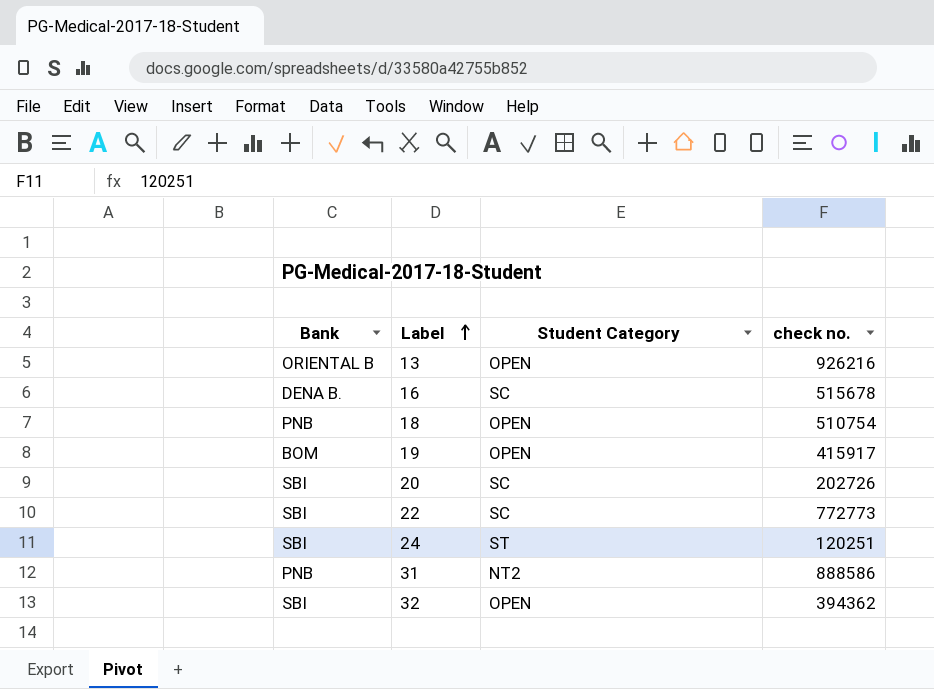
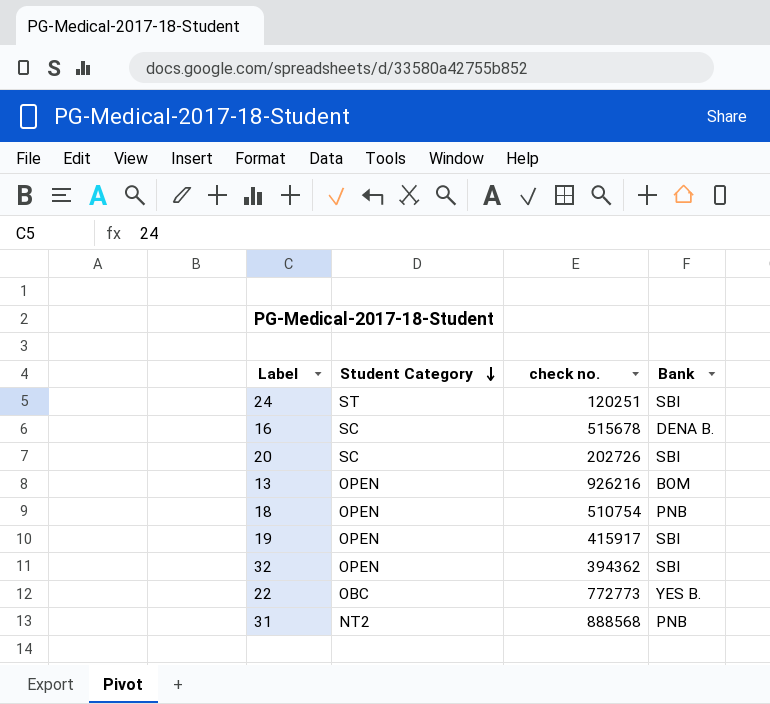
row order: Label ascending -> Student Category descending
column Bank | position: 1 -> 4
13 | Bank: ORIENTAL B -> BOM
19 | Bank: BOM -> SBI
22 | Student Category: SC -> OBC
22 | Bank: SBI -> YES B.
31 | check no.: 888586 -> 888568

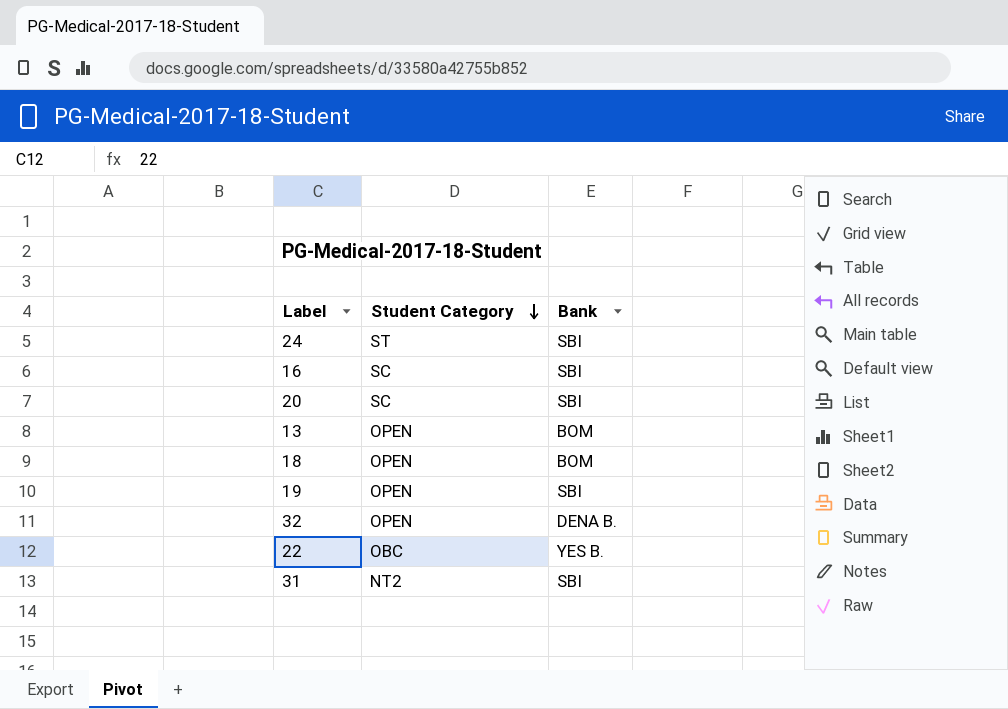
column check no. | position: 3 -> none
16 | Bank: DENA B. -> SBI
18 | Bank: PNB -> BOM
32 | Bank: SBI -> DENA B.
31 | Bank: PNB -> SBI

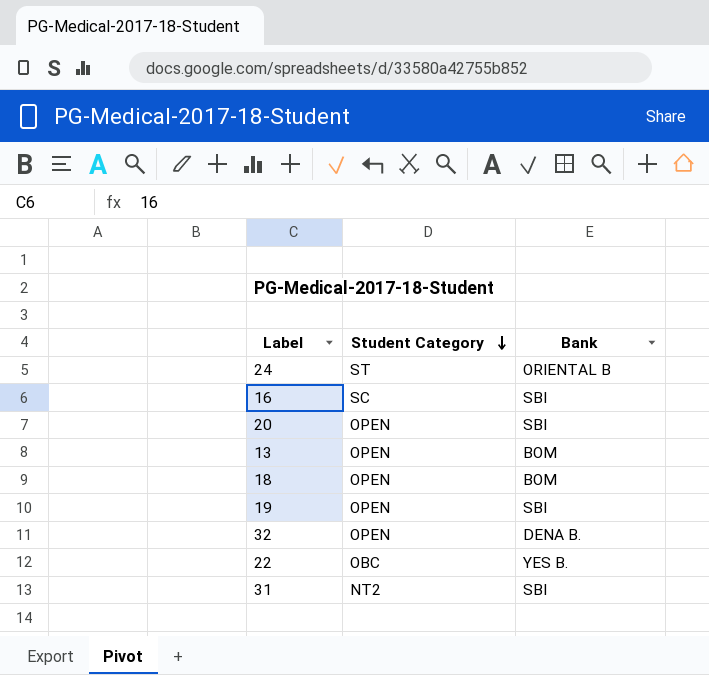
24 | Bank: SBI -> ORIENTAL B
20 | Student Category: SC -> OPEN

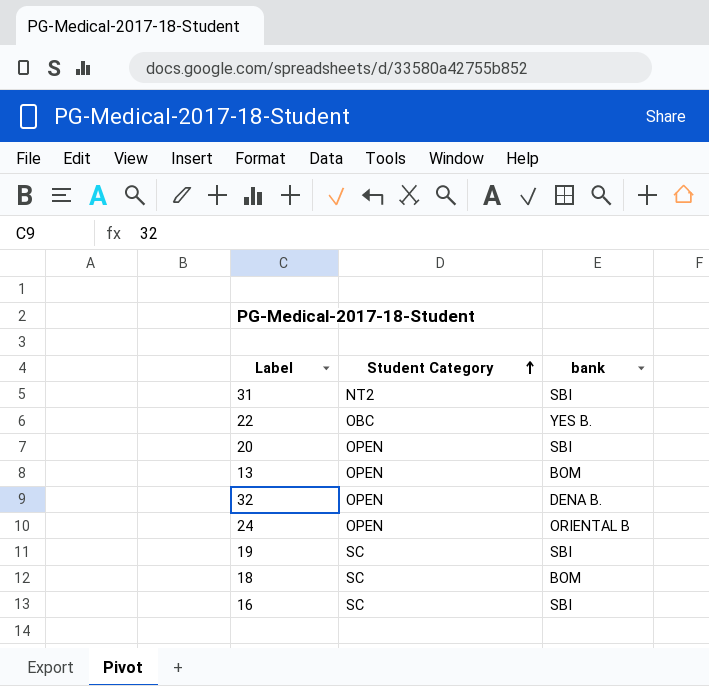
row order: Student Category descending -> Student Category ascending
column name: Bank -> bank
24 | Student Category: ST -> OPEN
19 | Student Category: OPEN -> SC
18 | Student Category: OPEN -> SC

